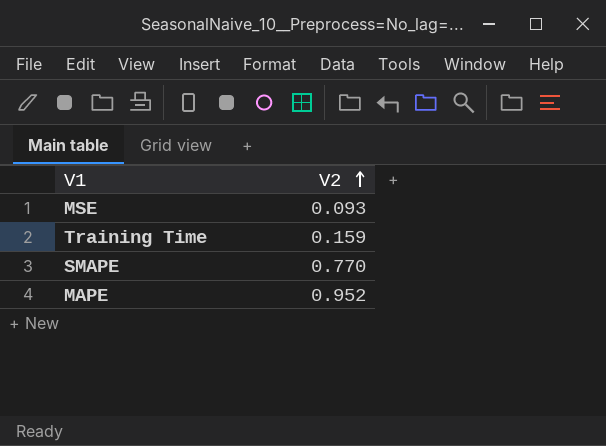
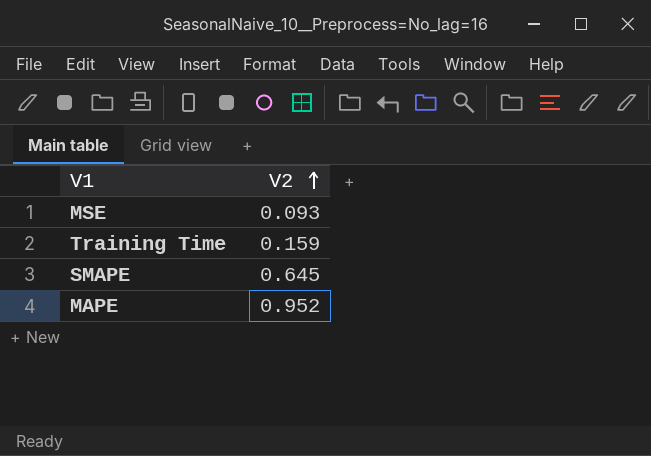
SMAPE | V2: 0.770 -> 0.645

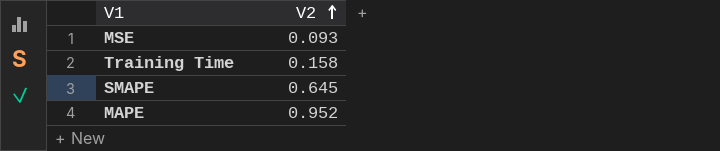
Training Time | V2: 0.159 -> 0.158

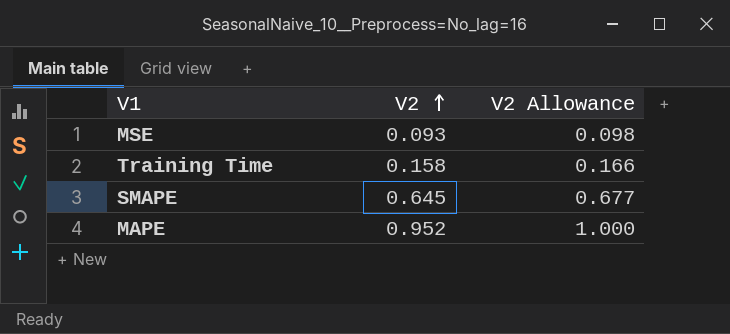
column V2 Allowance | formula: none -> [V2] * 1.05

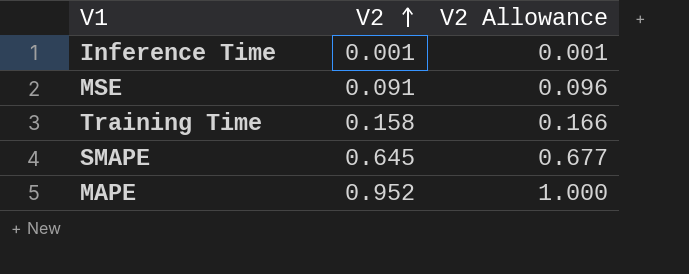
row Inference Time: none -> 0.001 | 0.001
MSE | V2: 0.093 -> 0.091
MSE | V2 Allowance: 0.098 -> 0.096

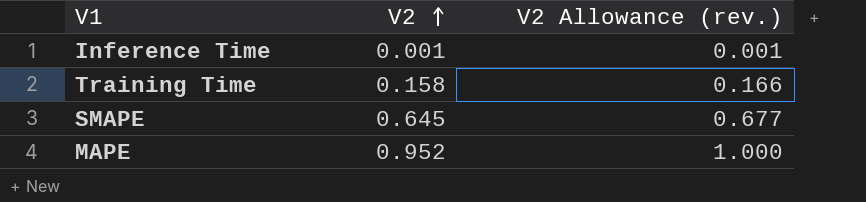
column name: V2 Allowance -> V2 Allowance (rev.)
row MSE: 0.091 | 0.096 -> none

